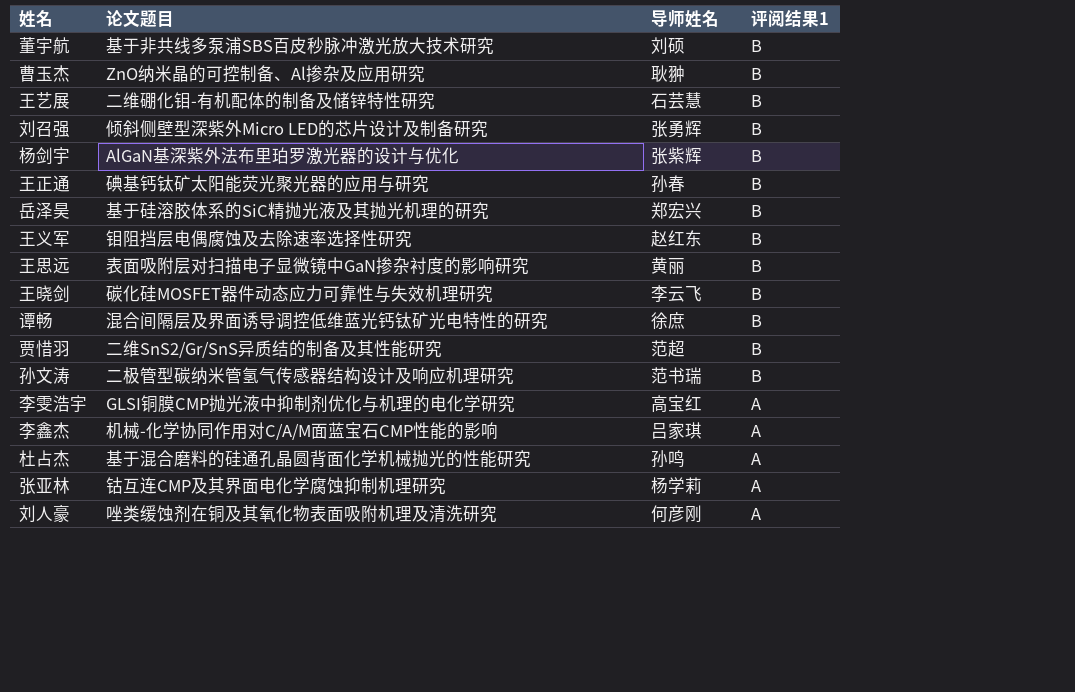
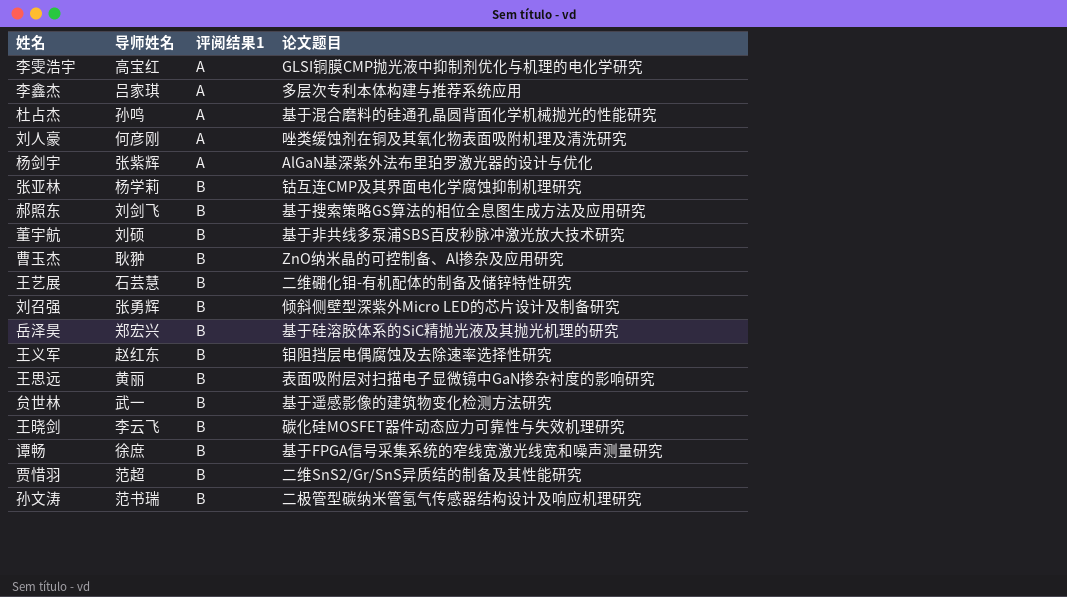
row order: 评阅结果1 descending -> 评阅结果1 ascending
column 论文题目 | position: 2 -> 4
row 王正通: 碘基钙钛矿太阳能荧光聚光器的应用与研究 | 孙春 | B -> none
李鑫杰 | 论文题目: 机械-化学协同作用对C/A/M面蓝宝石CMP性能的影响 -> 多层次专利本体构建与推荐系统应用
杨剑宇 | 评阅结果1: B -> A
张亚林 | 评阅结果1: A -> B
row 郝照东: none -> 刘剑飞 | B | 基于搜索策略GS算法的相位全息图生成方法及应用研究
row 贠世林: none -> 武一 | B | 基于遥感影像的建筑物变化检测方法研究
谭畅 | 论文题目: 混合间隔层及界面诱导调控低维蓝光钙钛矿光电特性的研究 -> 基于FPGA信号采集系统的窄线宽激光线宽和噪声测量研究

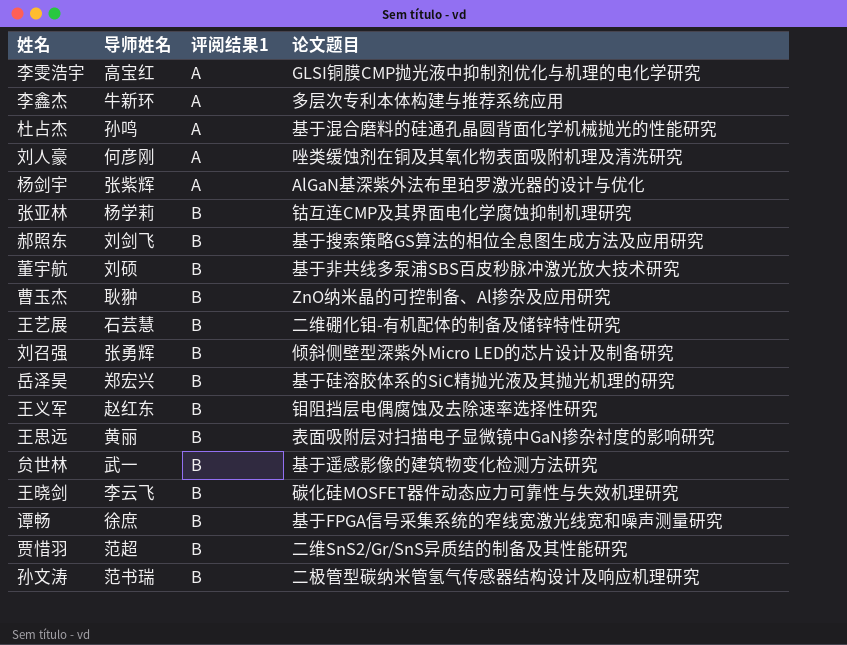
李鑫杰 | 导师姓名: 吕家琪 -> 牛新环

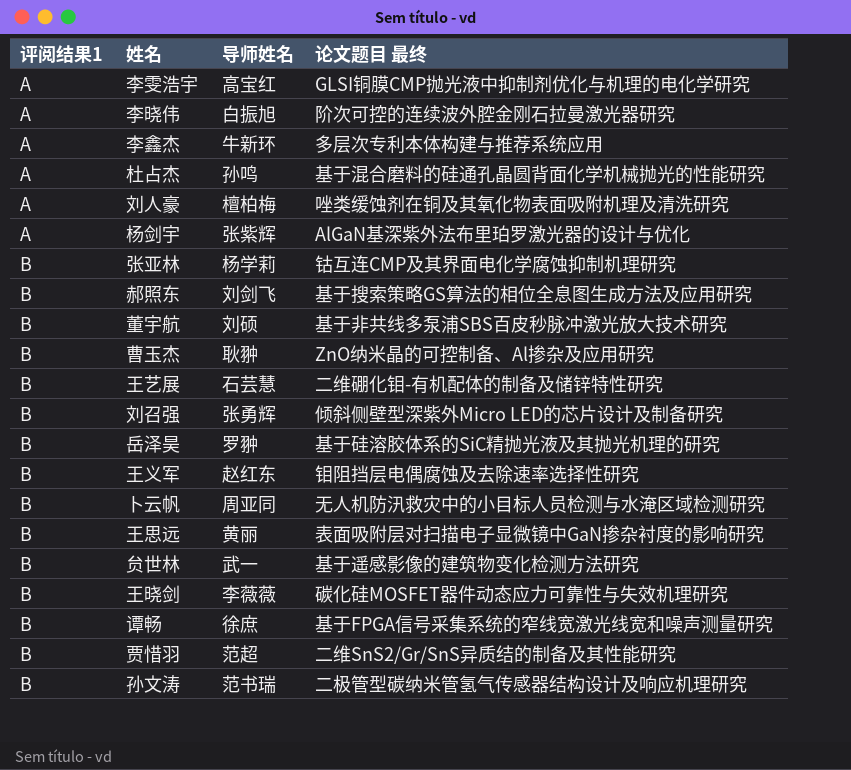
column 评阅结果1 | position: 3 -> 1
column name: 论文题目 -> 论文题目 最终
row 李晓伟: none -> A | 白振旭 | 阶次可控的连续波外腔金刚石拉曼激光器研究
刘人豪 | 导师姓名: 何彦刚 -> 檀柏梅
岳泽昊 | 导师姓名: 郑宏兴 -> 罗翀
row 卜云帆: none -> B | 周亚同 | 无人机防汛救灾中的小目标人员检测与水淹区域检测研究
王晓剑 | 导师姓名: 李云飞 -> 李薇薇

